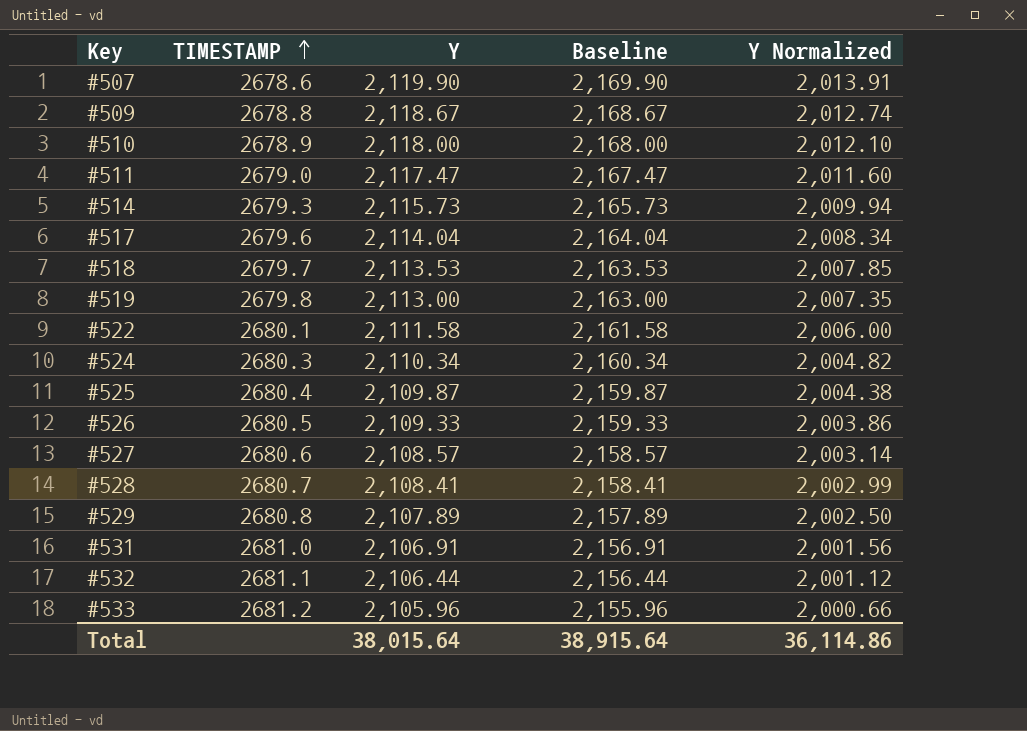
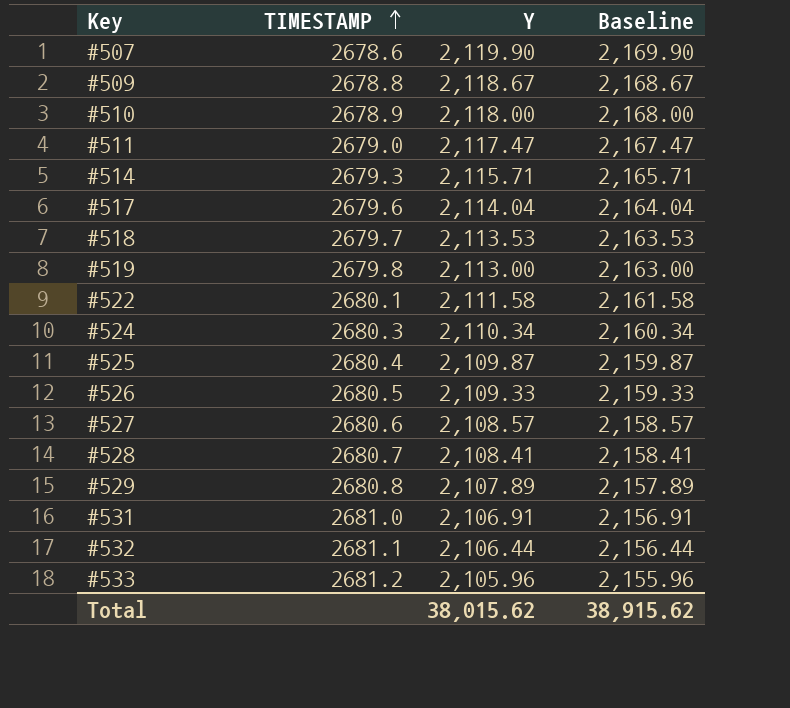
column Y Normalized | formula: [Y] * 0.95 -> none
#514 | Y: 2,115.73 -> 2,115.71
#514 | Baseline: 2,165.73 -> 2,165.71
Total | Y: 38,015.64 -> 38,015.62
Total | Baseline: 38,915.64 -> 38,915.62

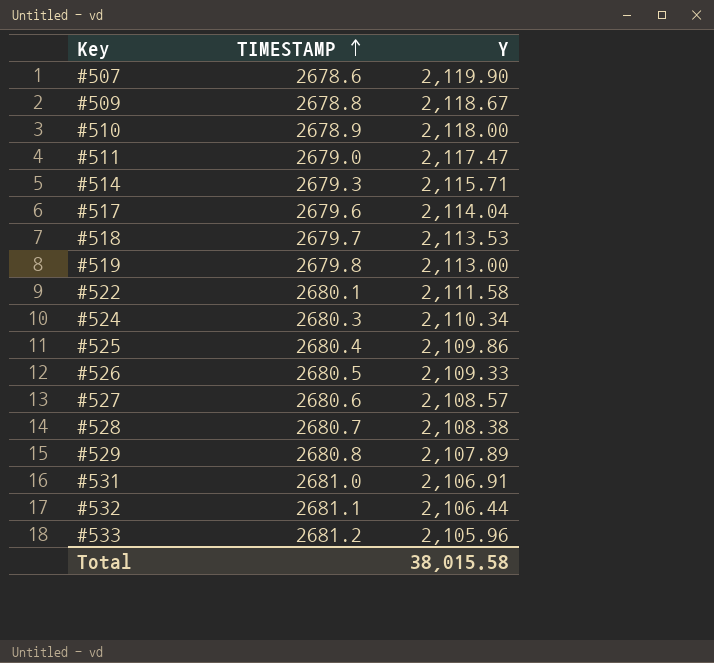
column Baseline | formula: [Y] + 50 -> none
#525 | Y: 2,109.87 -> 2,109.86
#528 | Y: 2,108.41 -> 2,108.38
Total | Y: 38,015.62 -> 38,015.58

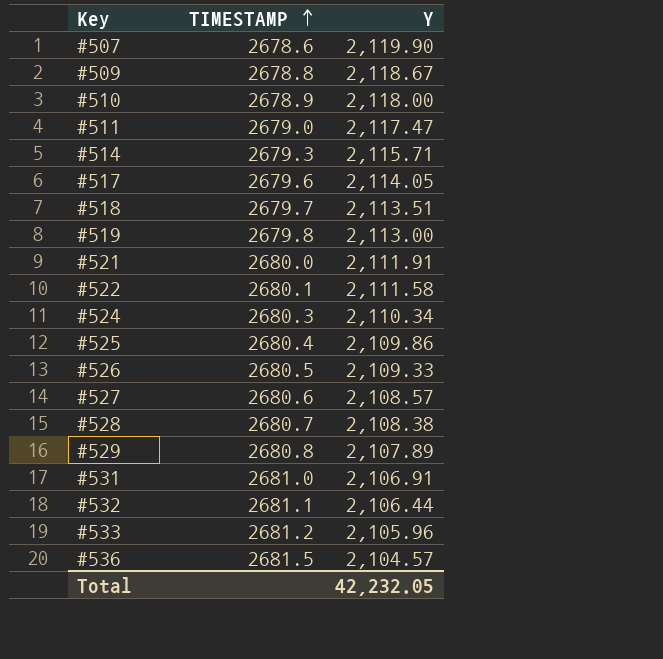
#517 | Y: 2,114.04 -> 2,114.05
#518 | Y: 2,113.53 -> 2,113.51
row #521: none -> 2680.0 | 2,111.91
row #536: none -> 2681.5 | 2,104.57
Total | Y: 38,015.58 -> 42,232.05

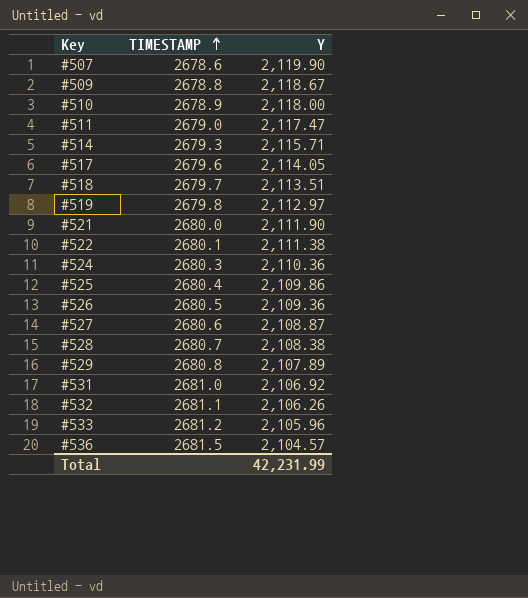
#519 | Y: 2,113.00 -> 2,112.97
#521 | Y: 2,111.91 -> 2,111.90
#522 | Y: 2,111.58 -> 2,111.38
#524 | Y: 2,110.34 -> 2,110.36
#526 | Y: 2,109.33 -> 2,109.36
#527 | Y: 2,108.57 -> 2,108.87
#531 | Y: 2,106.91 -> 2,106.92
#532 | Y: 2,106.44 -> 2,106.26
Total | Y: 42,232.05 -> 42,231.99

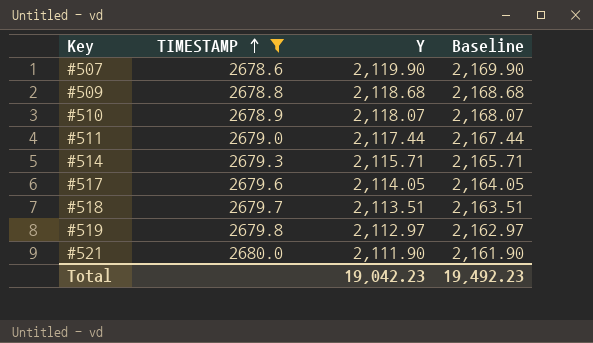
filter: none -> TIMESTAMP <= 2680.0
column Baseline | formula: none -> [Y] + 50
#509 | Y: 2,118.67 -> 2,118.68
#510 | Y: 2,118.00 -> 2,118.07
#511 | Y: 2,117.47 -> 2,117.44
Total | Y: 42,231.99 -> 19,042.23

